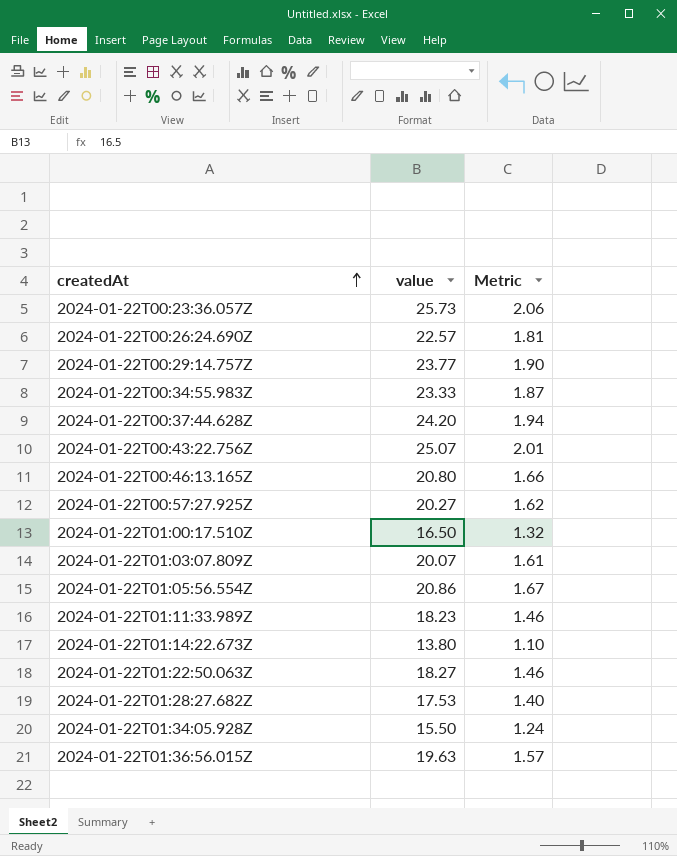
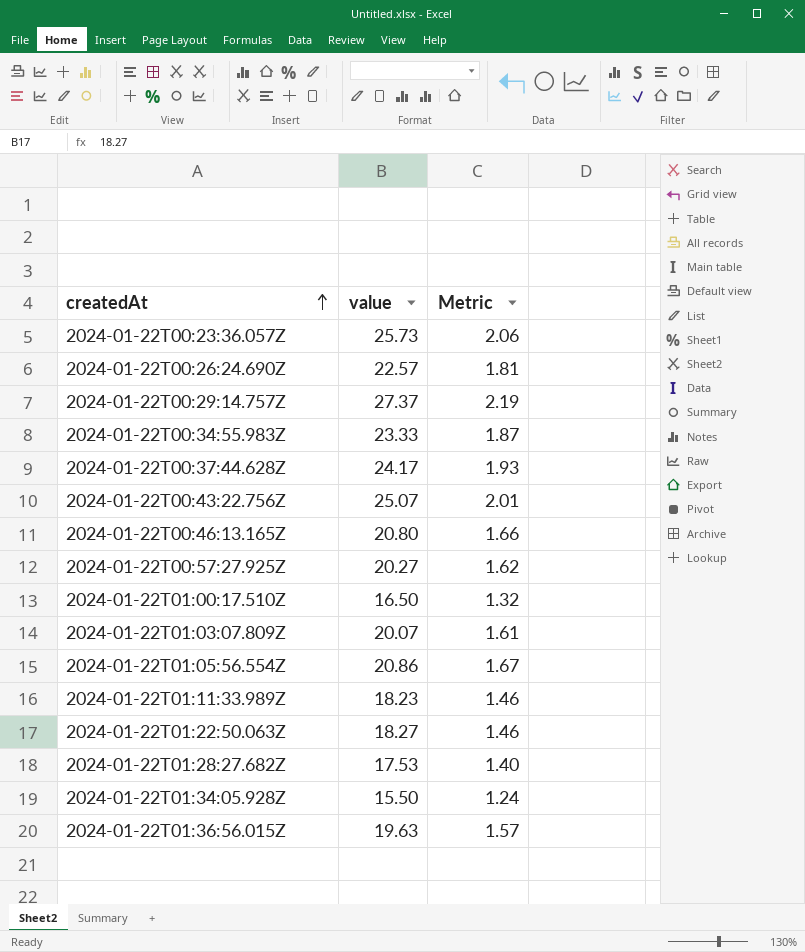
row 2024-01-22T01:14:22.673Z: 13.80 | 1.10 -> none
2024-01-22T00:29:14.757Z | value: 23.77 -> 27.37
2024-01-22T00:29:14.757Z | Metric: 1.90 -> 2.19
2024-01-22T00:37:44.628Z | value: 24.20 -> 24.17
2024-01-22T00:37:44.628Z | Metric: 1.94 -> 1.93

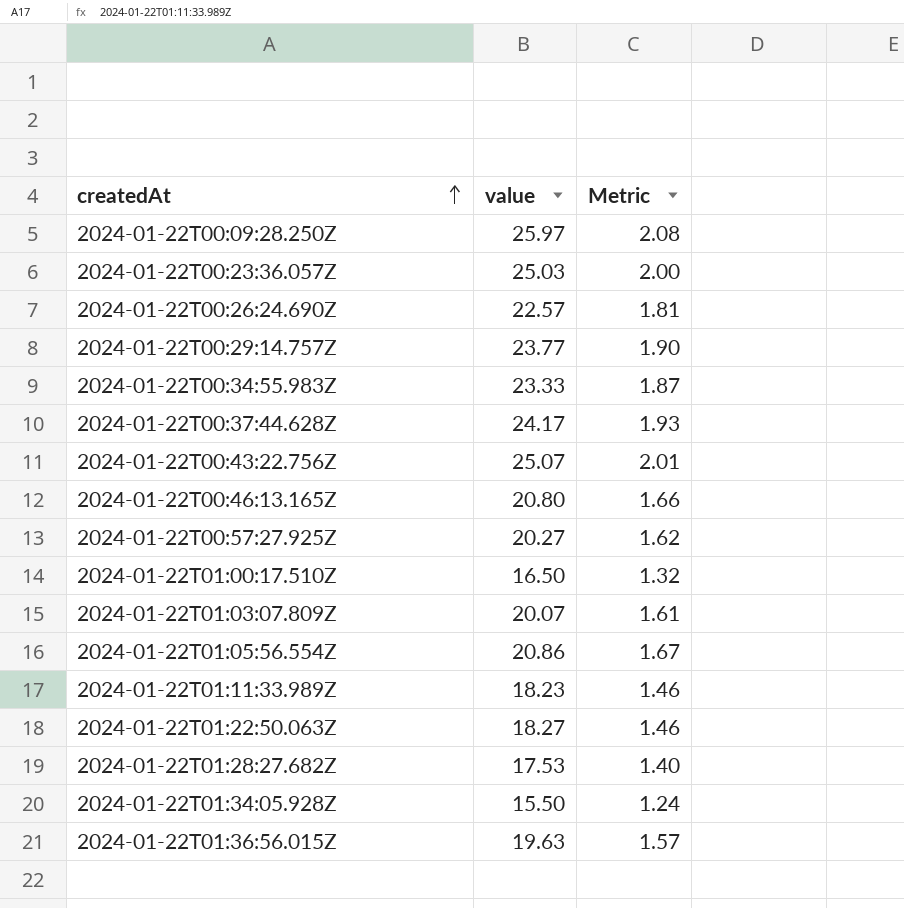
row 2024-01-22T00:09:28.250Z: none -> 25.97 | 2.08
2024-01-22T00:23:36.057Z | value: 25.73 -> 25.03
2024-01-22T00:23:36.057Z | Metric: 2.06 -> 2.00
2024-01-22T00:29:14.757Z | value: 27.37 -> 23.77
2024-01-22T00:29:14.757Z | Metric: 2.19 -> 1.90

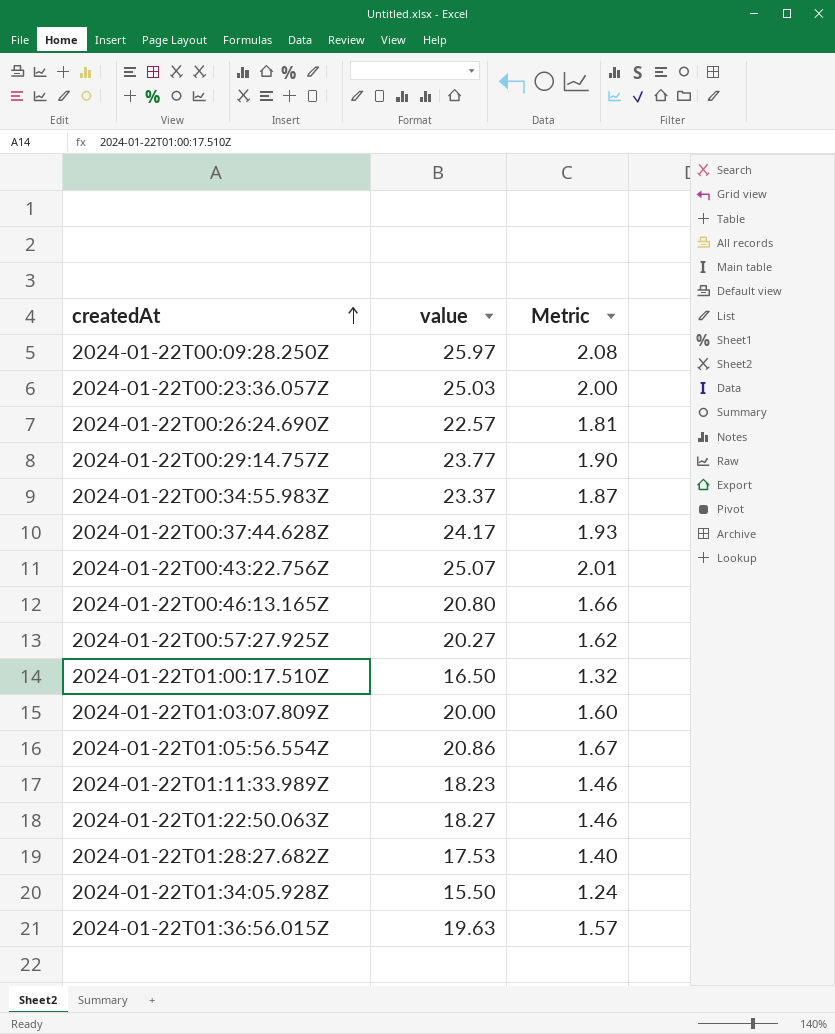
2024-01-22T00:34:55.983Z | value: 23.33 -> 23.37
2024-01-22T01:03:07.809Z | value: 20.07 -> 20.00
2024-01-22T01:03:07.809Z | Metric: 1.61 -> 1.60

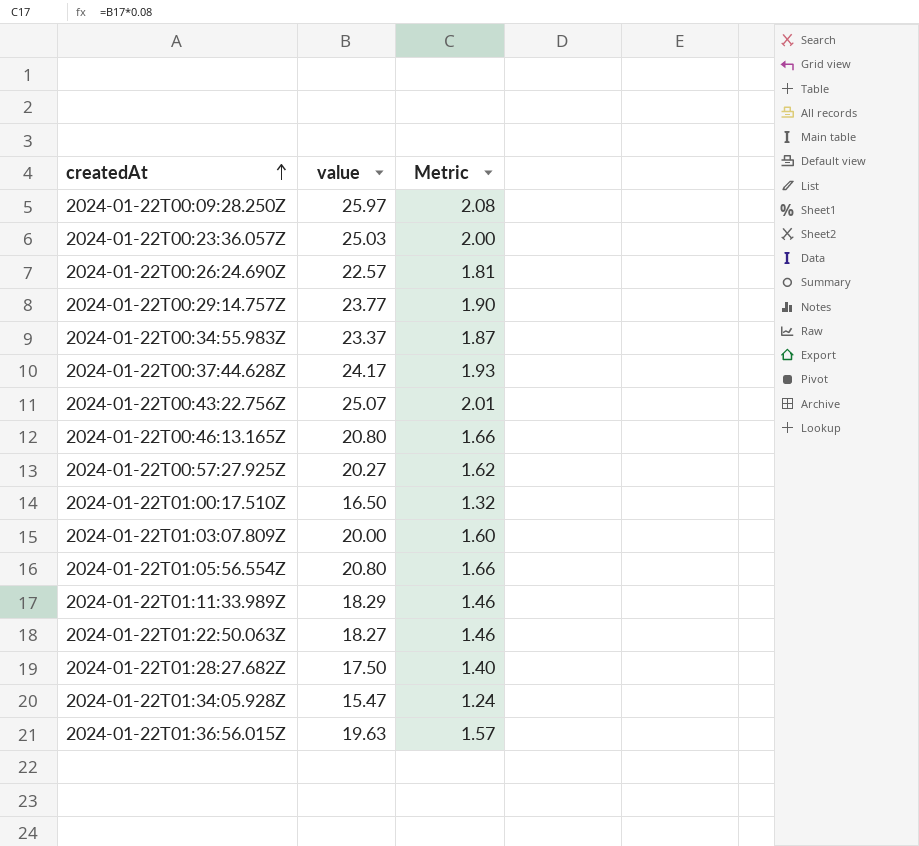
2024-01-22T01:05:56.554Z | value: 20.86 -> 20.80
2024-01-22T01:05:56.554Z | Metric: 1.67 -> 1.66
2024-01-22T01:11:33.989Z | value: 18.23 -> 18.29
2024-01-22T01:28:27.682Z | value: 17.53 -> 17.50
2024-01-22T01:34:05.928Z | value: 15.50 -> 15.47

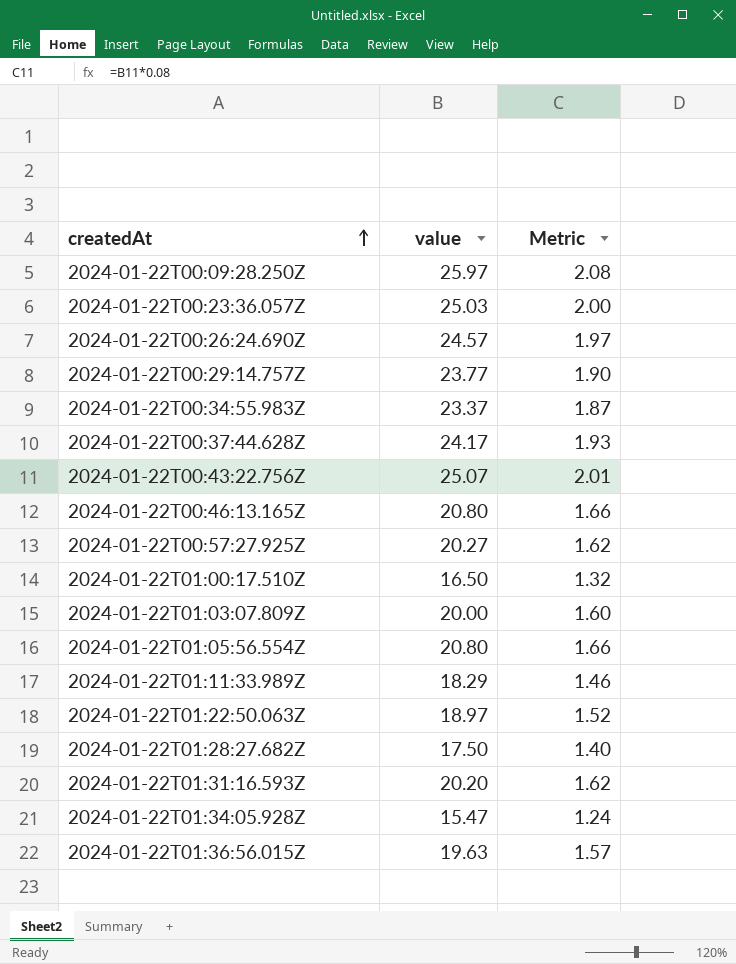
2024-01-22T00:26:24.690Z | value: 22.57 -> 24.57
2024-01-22T00:26:24.690Z | Metric: 1.81 -> 1.97
2024-01-22T01:22:50.063Z | value: 18.27 -> 18.97
2024-01-22T01:22:50.063Z | Metric: 1.46 -> 1.52
row 2024-01-22T01:31:16.593Z: none -> 20.20 | 1.62

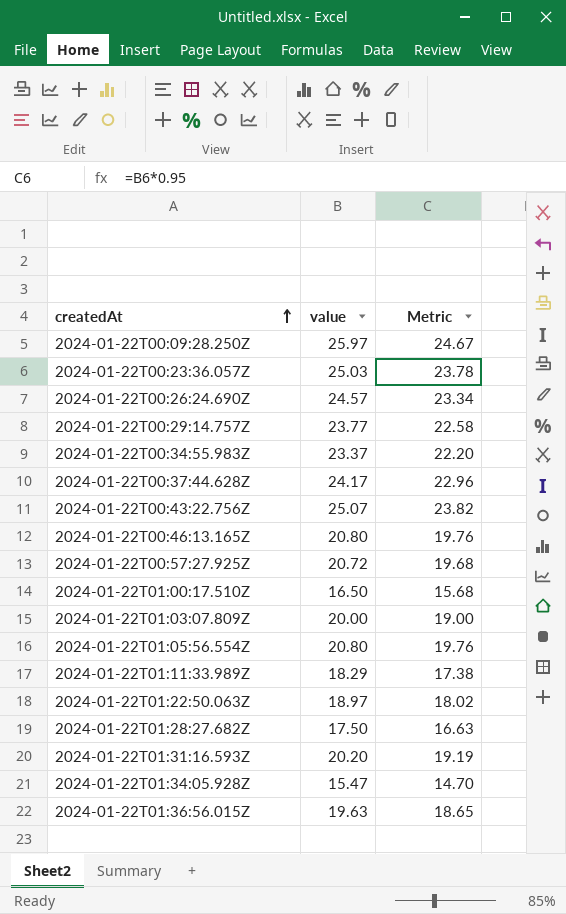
column Metric | formula: [value] * 0.08 -> [value] * 0.95
2024-01-22T00:57:27.925Z | value: 20.27 -> 20.72

